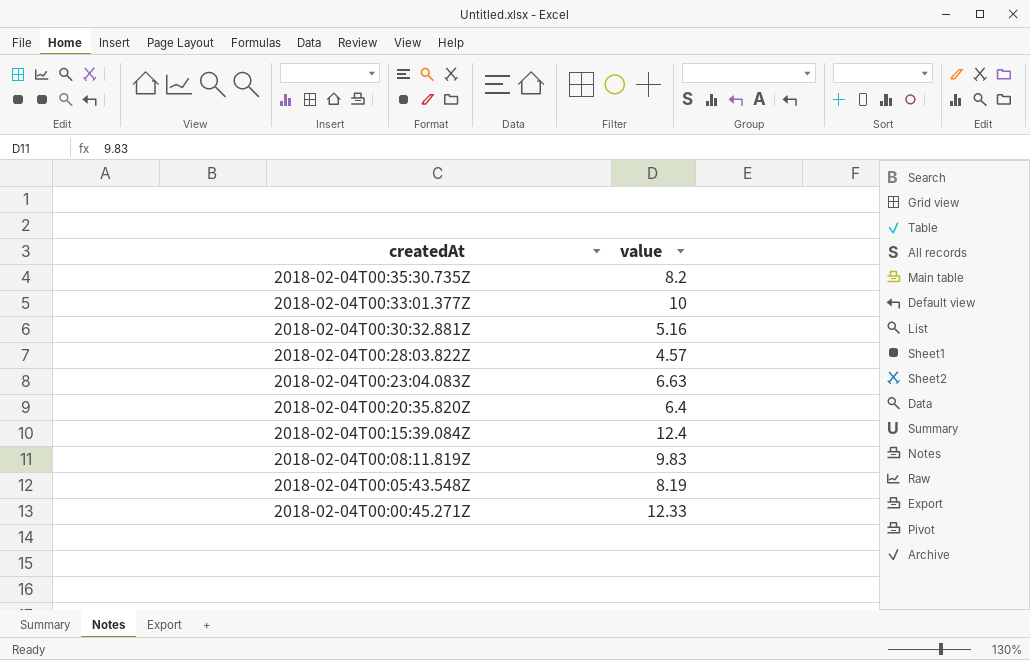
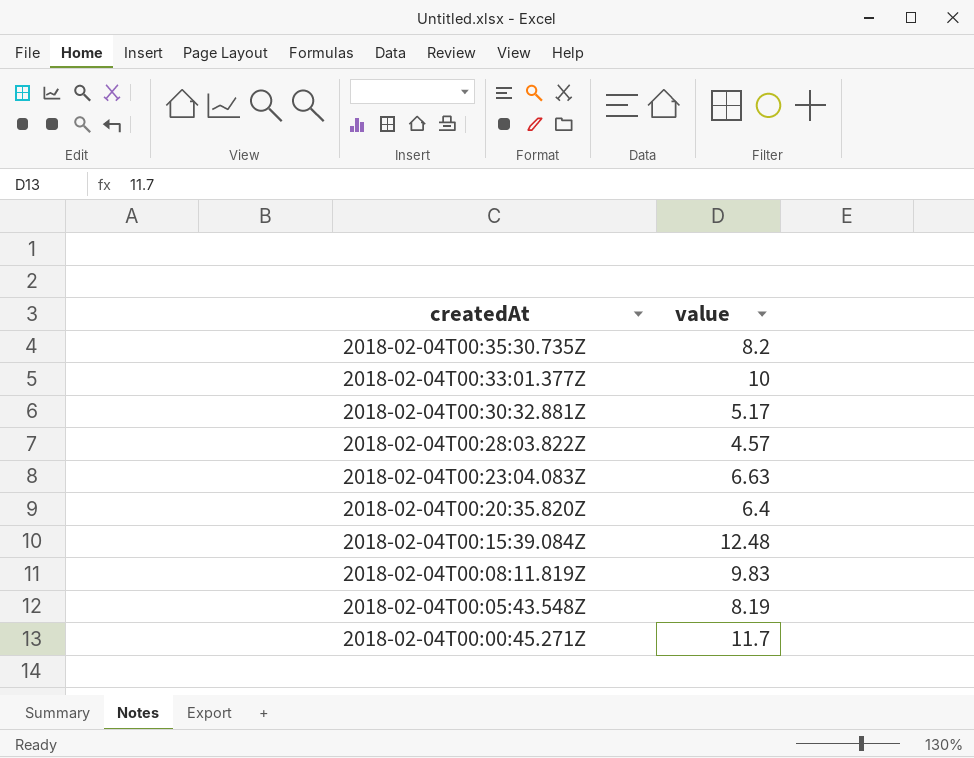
2018-02-04T00:30:32.881Z | value: 5.16 -> 5.17
2018-02-04T00:15:39.084Z | value: 12.4 -> 12.48
2018-02-04T00:00:45.271Z | value: 12.33 -> 11.7

